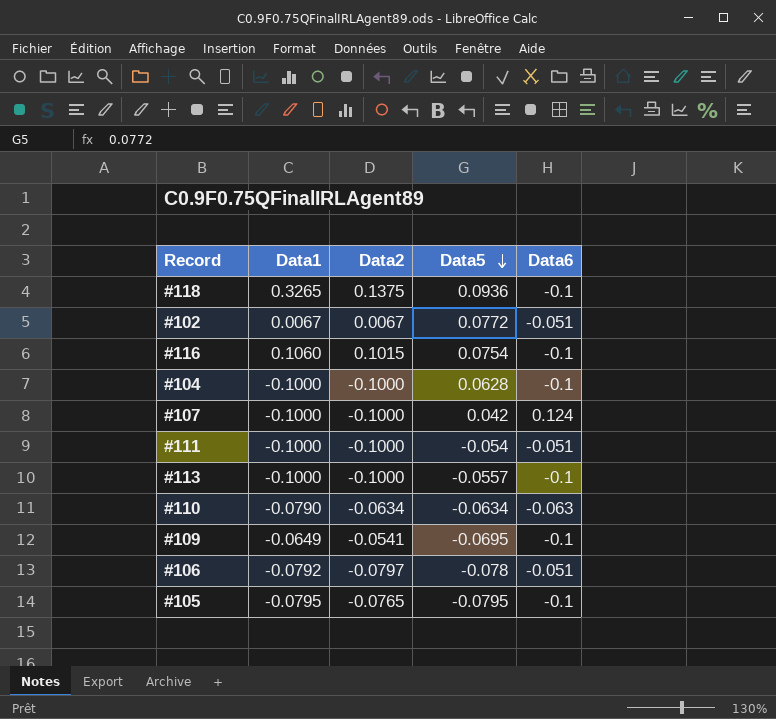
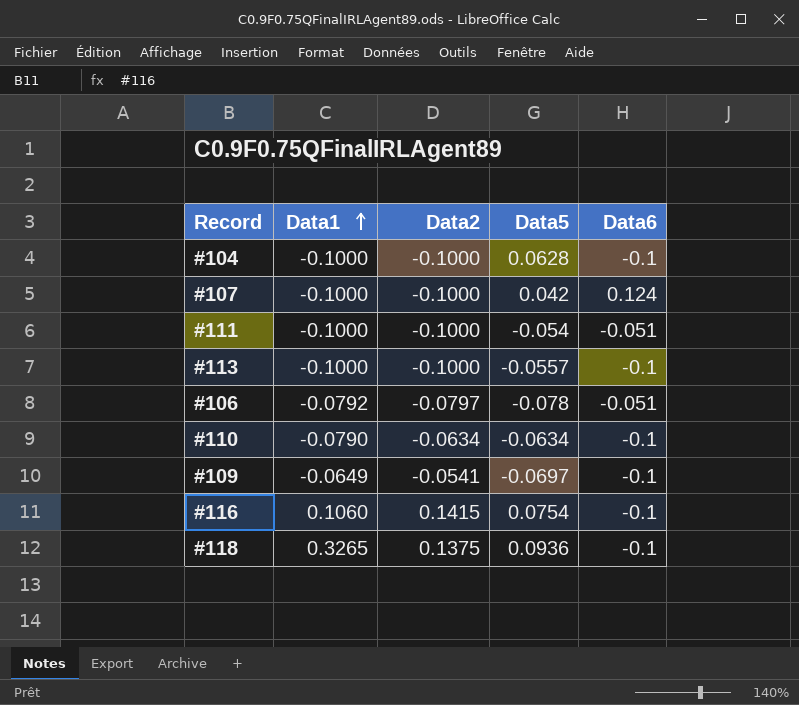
row order: Data5 descending -> Data1 ascending
row #102: 0.0067 | 0.0067 | 0.0772 | -0.051 -> none
row #105: -0.0795 | -0.0765 | -0.0795 | -0.1 -> none
#110 | Data6: -0.063 -> -0.1
#109 | Data5: -0.0695 -> -0.0697
#116 | Data2: 0.1015 -> 0.1415

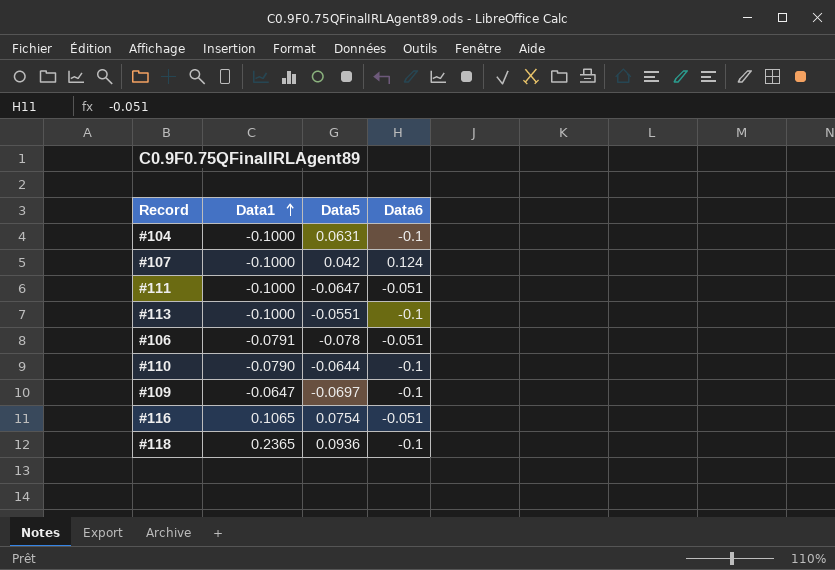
column Data2 | position: 3 -> none
#104 | Data5: 0.0628 -> 0.0631
#111 | Data5: -0.054 -> -0.0647
#113 | Data5: -0.0557 -> -0.0551
#106 | Data1: -0.0792 -> -0.0791
#110 | Data5: -0.0634 -> -0.0644
#109 | Data1: -0.0649 -> -0.0647
#116 | Data1: 0.1060 -> 0.1065
#116 | Data6: -0.1 -> -0.051
#118 | Data1: 0.3265 -> 0.2365

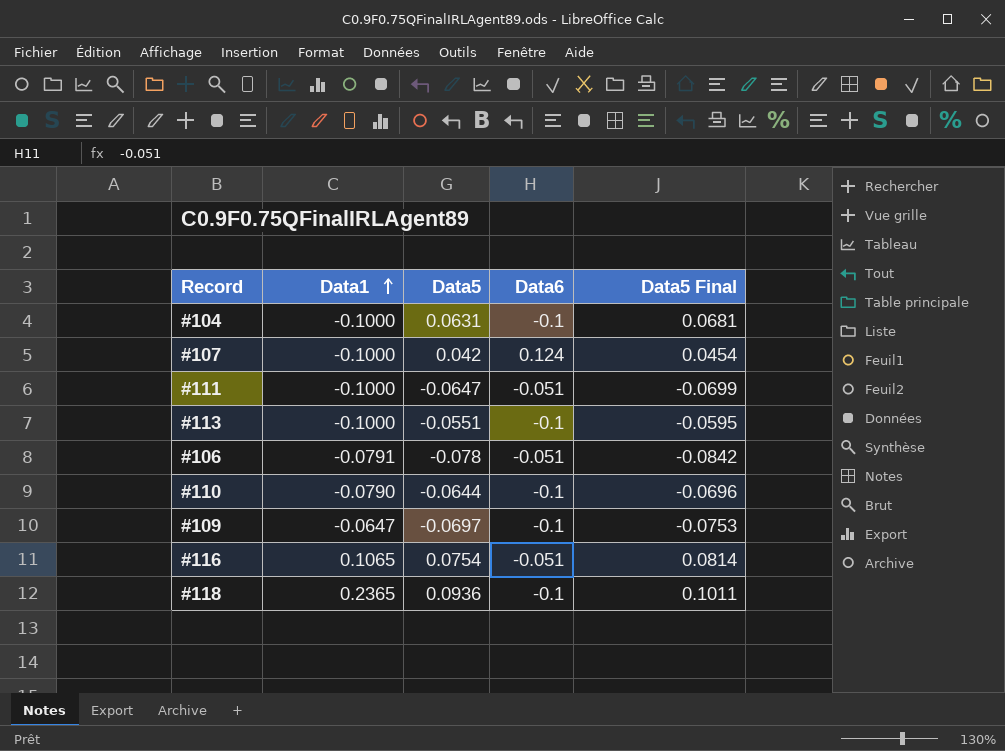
column Data5 Final | formula: none -> [Data5] * 1.08

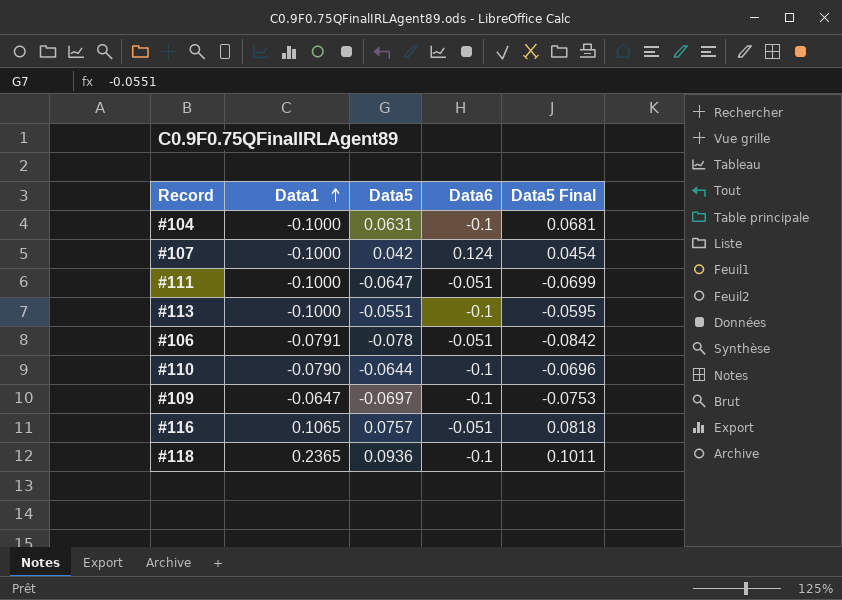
#116 | Data5: 0.0754 -> 0.0757
#116 | Data5 Final: 0.0814 -> 0.0818

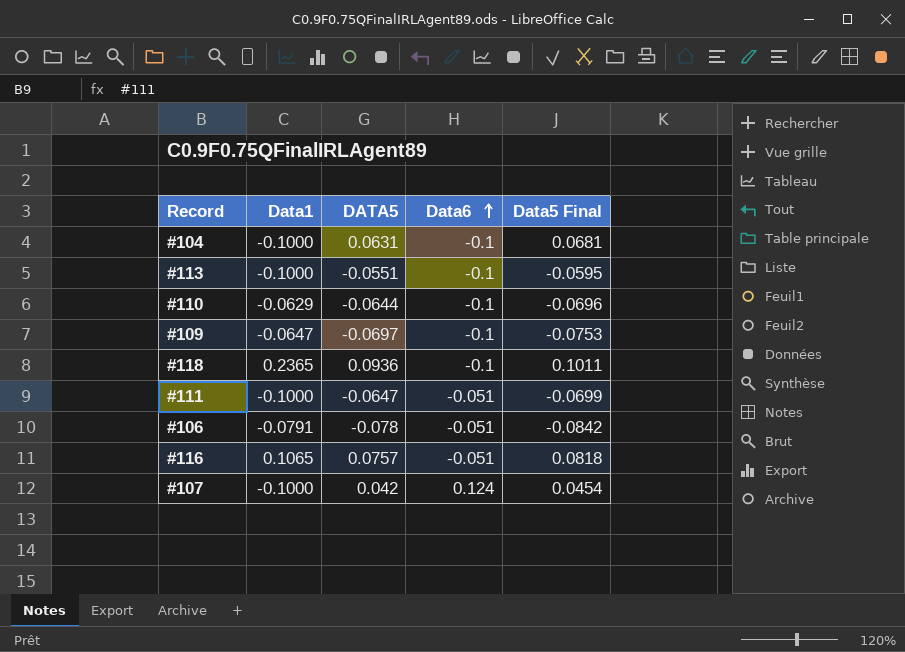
row order: Data1 ascending -> Data6 ascending
column name: Data5 -> DATA5
#110 | Data1: -0.0790 -> -0.0629

